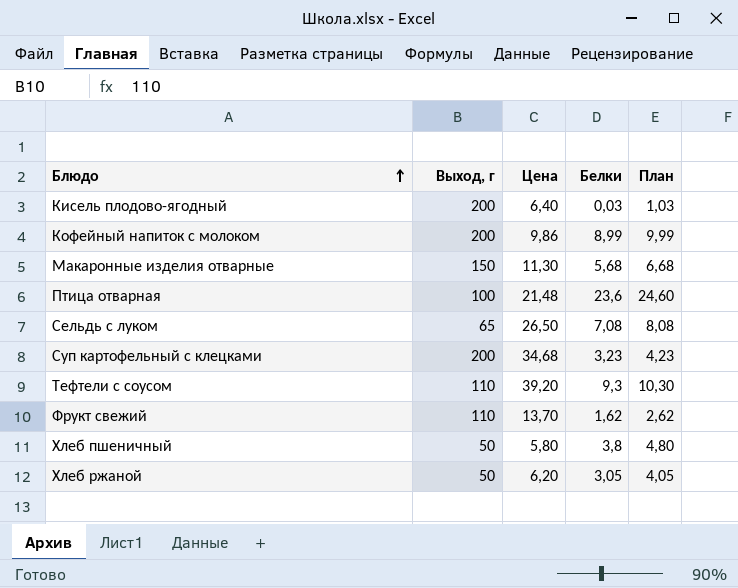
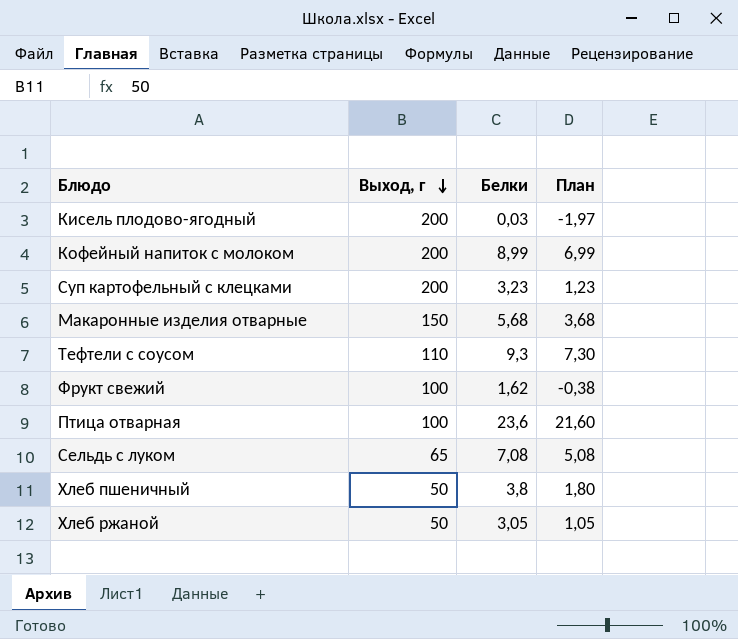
row order: Блюдо ascending -> Выход, г descending
column Цена | position: 3 -> none
column План | formula: [Белки] + 1 -> [Белки] - 2
Фрукт свежий | Выход, г: 110 -> 100

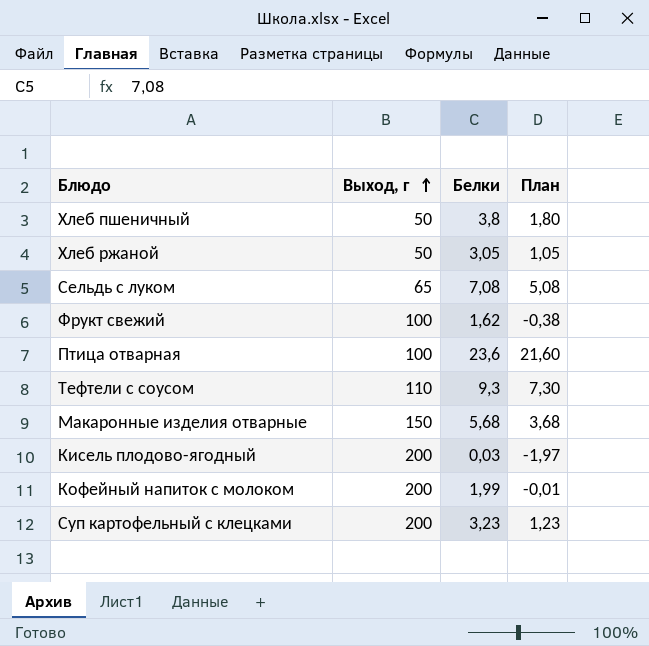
row order: Выход, г descending -> Выход, г ascending
Кофейный напиток с молоком | Белки: 8,99 -> 1,99
Кофейный напиток с молоком | План: 6,99 -> -0,01

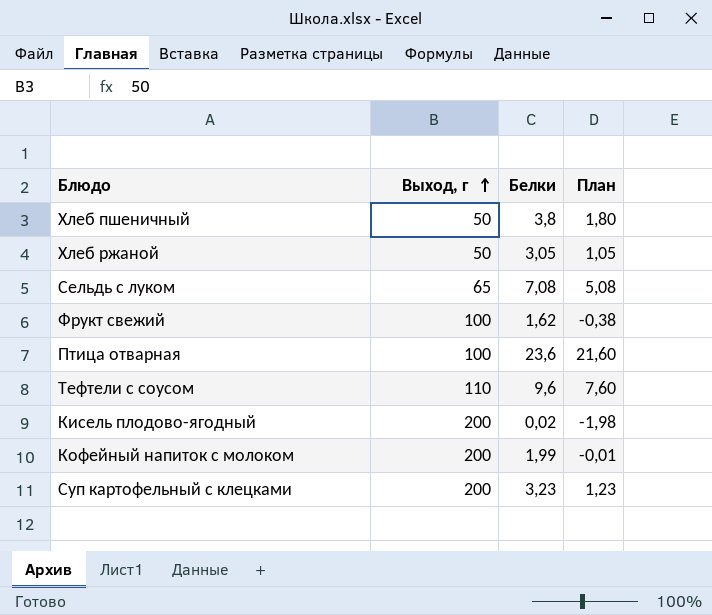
row Макаронные изделия отварные: 150 | 5,68 | 3,68 -> none
Тефтели с соусом | Белки: 9,3 -> 9,6
Тефтели с соусом | План: 7,30 -> 7,60
Кисель плодово-ягодный | Белки: 0,03 -> 0,02
Кисель плодово-ягодный | План: -1,97 -> -1,98

